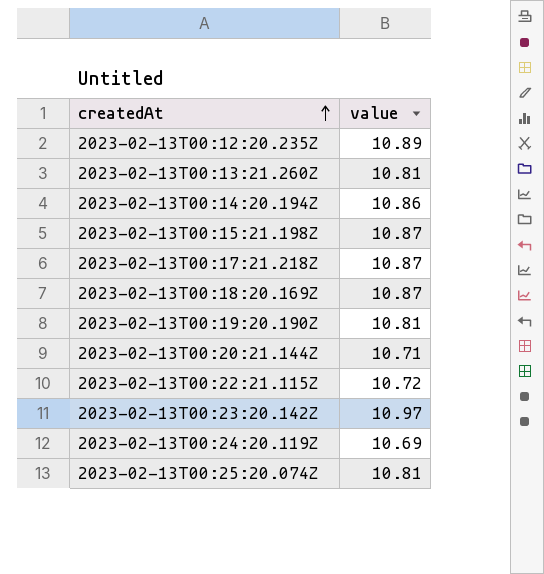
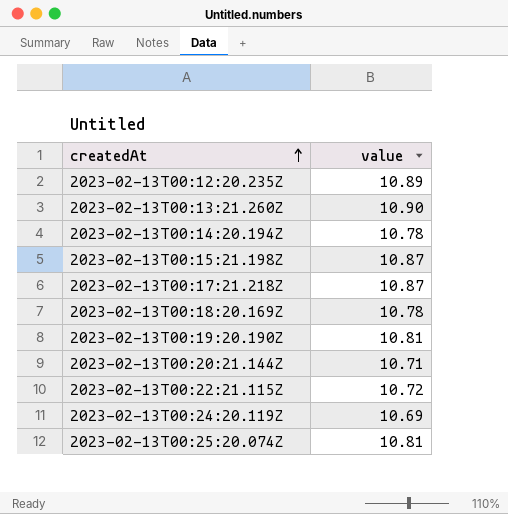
row 2023-02-13T00:23:20.142Z: 10.97 -> none
2023-02-13T00:13:21.260Z | value: 10.81 -> 10.90
2023-02-13T00:14:20.194Z | value: 10.86 -> 10.78
2023-02-13T00:18:20.169Z | value: 10.87 -> 10.78

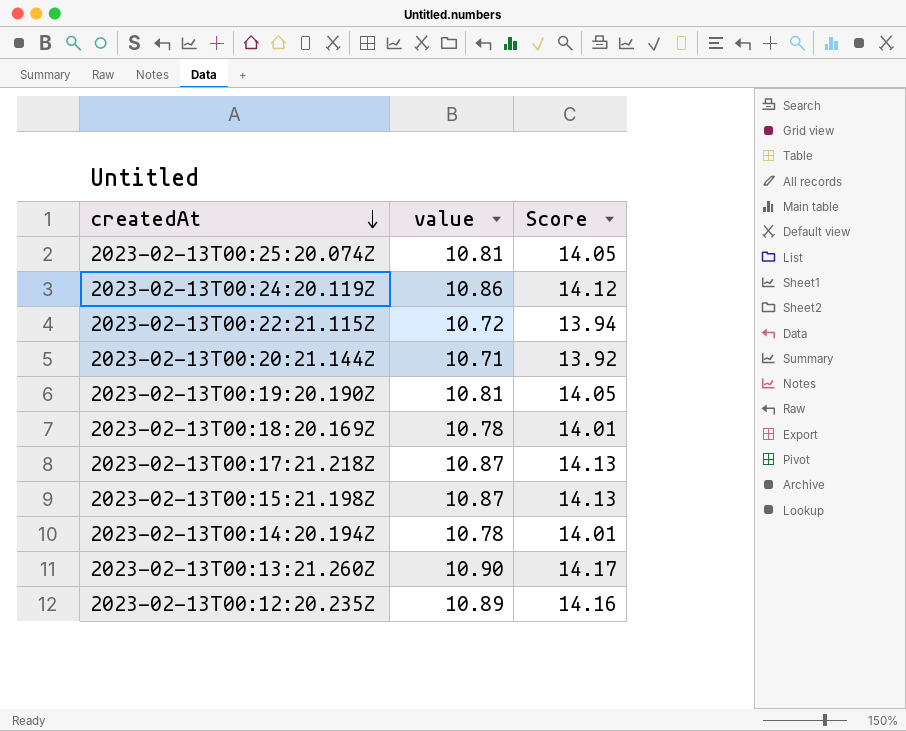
row order: createdAt ascending -> createdAt descending
column Score | formula: none -> [value] * 1.3
2023-02-13T00:24:20.119Z | value: 10.69 -> 10.86

